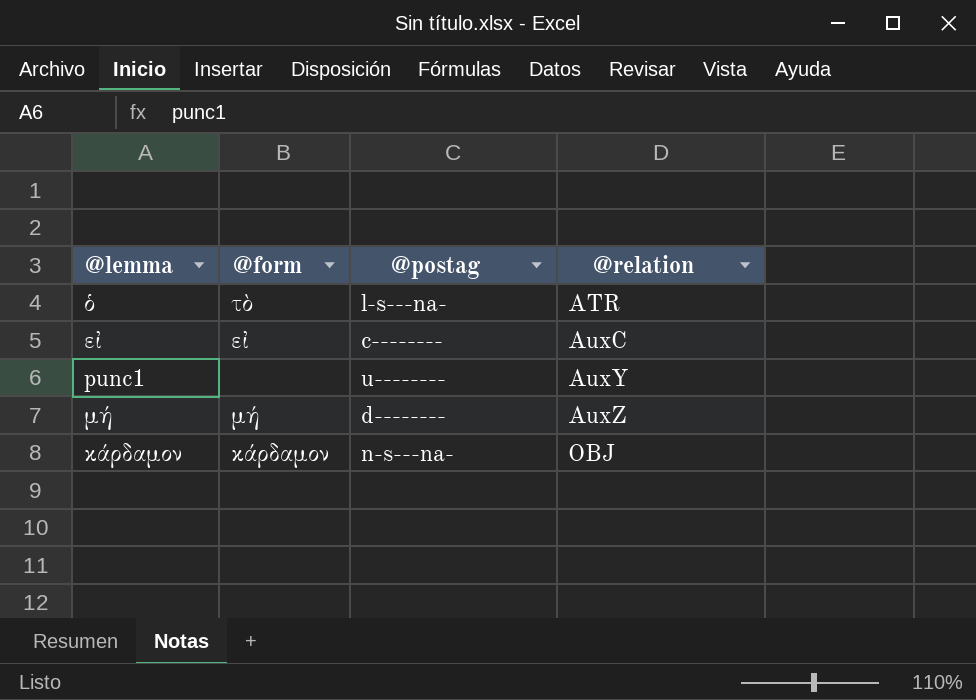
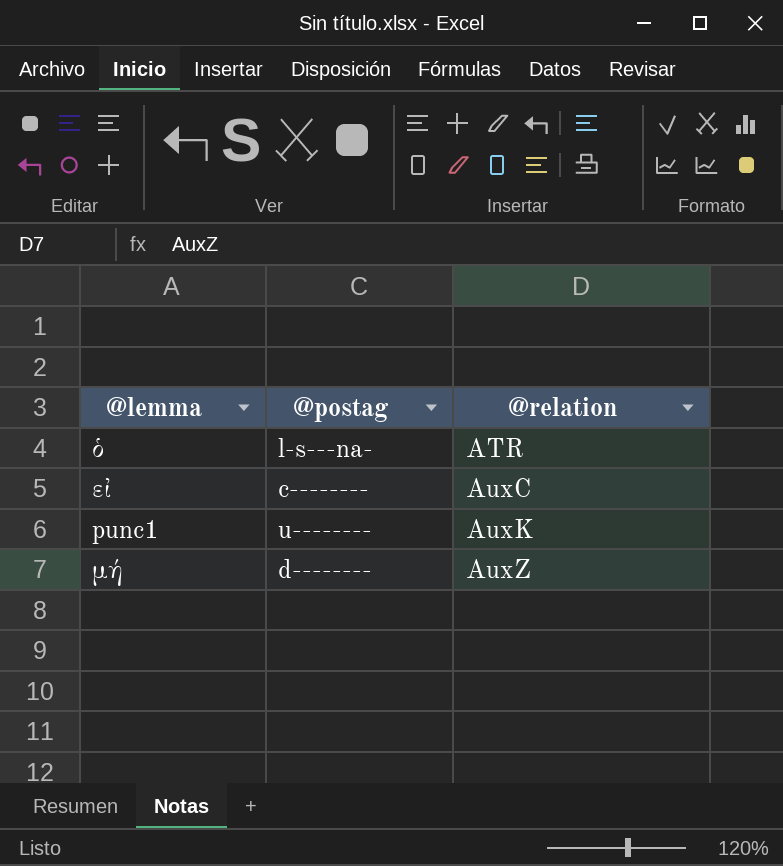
column @form | position: 2 -> none
row κάρδαμον: κάρδαμον | n-s---na- | OBJ -> none
punc1 | @relation: AuxY -> AuxK

